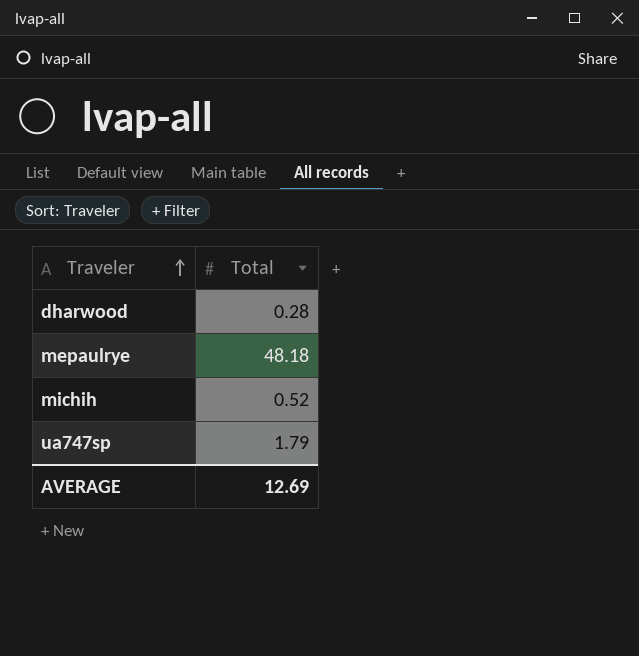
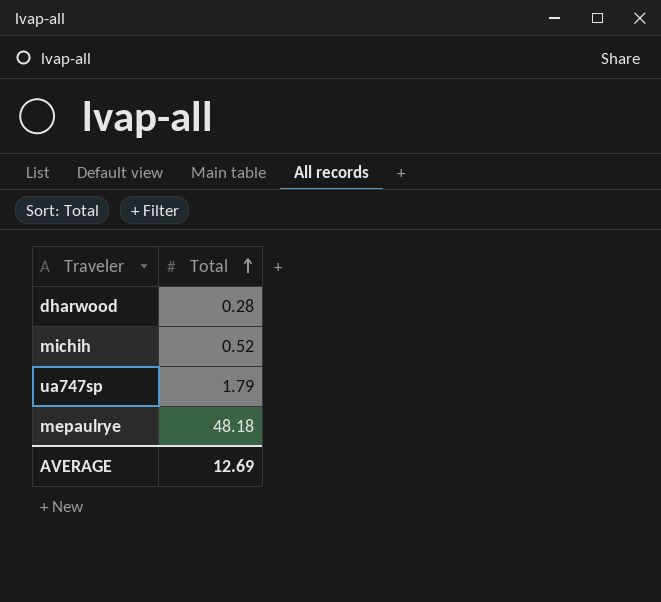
row order: Traveler ascending -> Total ascending

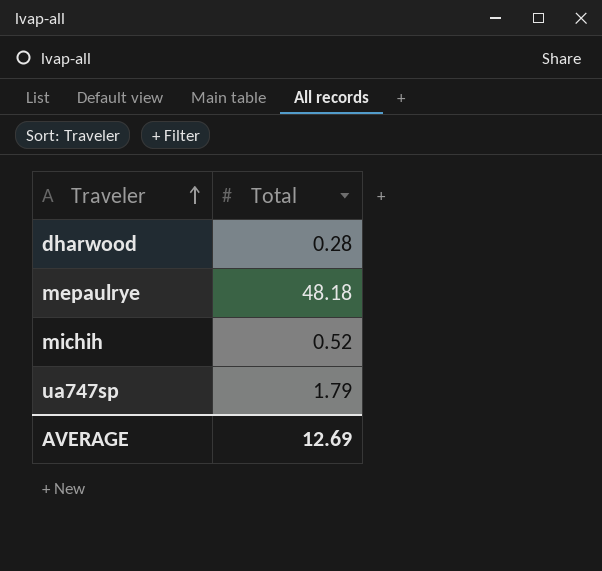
row order: Total ascending -> Traveler ascending

